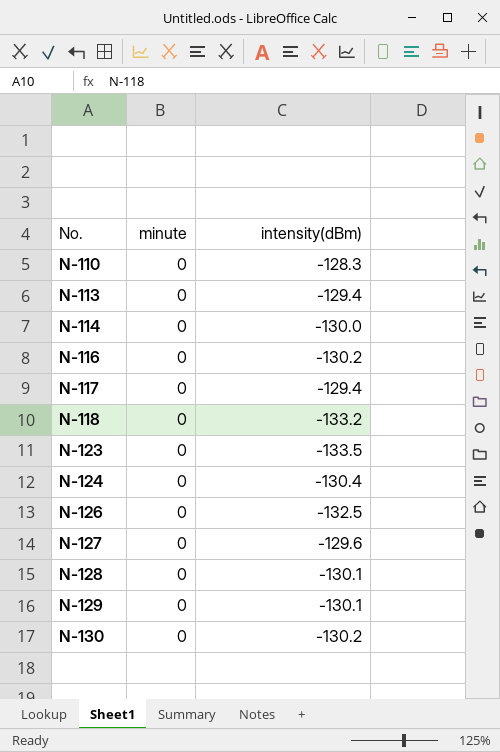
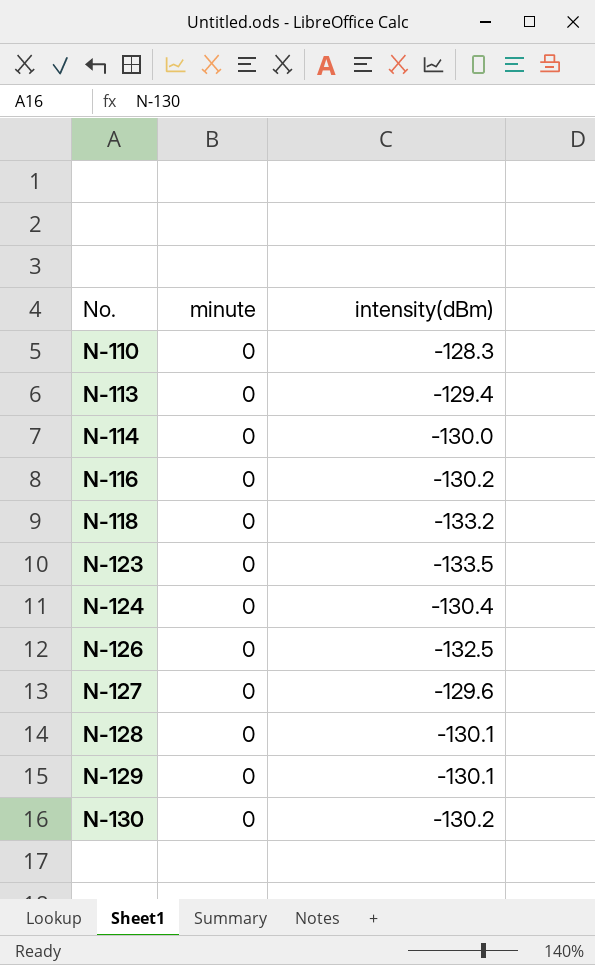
row N-117: 0 | -129.4 -> none

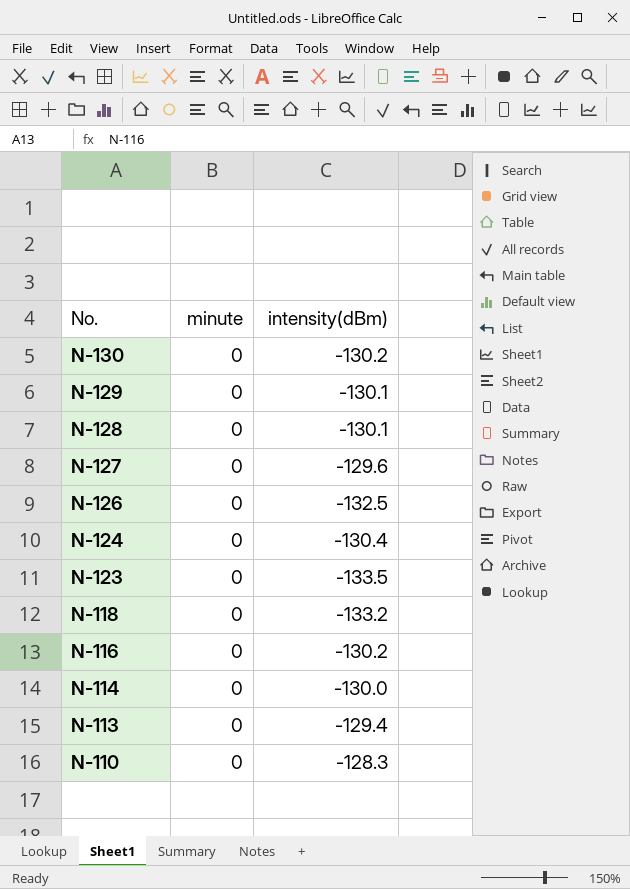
row order: No. ascending -> No. descending

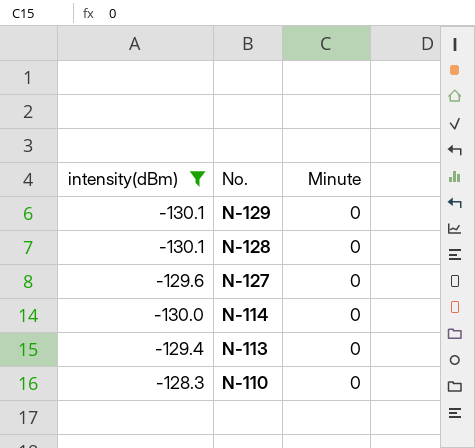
filter: none -> intensity(dBm) >= -130.1
column intensity(dBm) | position: 3 -> 1
column name: minute -> Minute

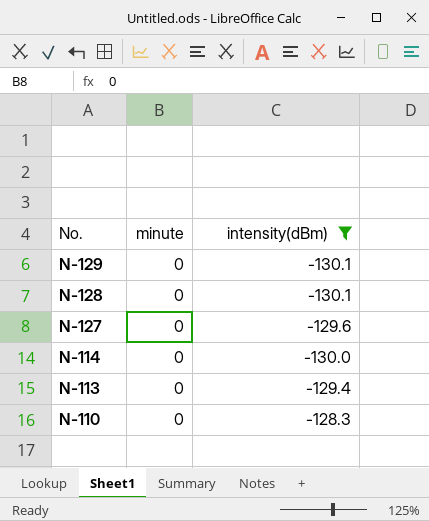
column name: Minute -> minute
column intensity(dBm) | position: 1 -> 3

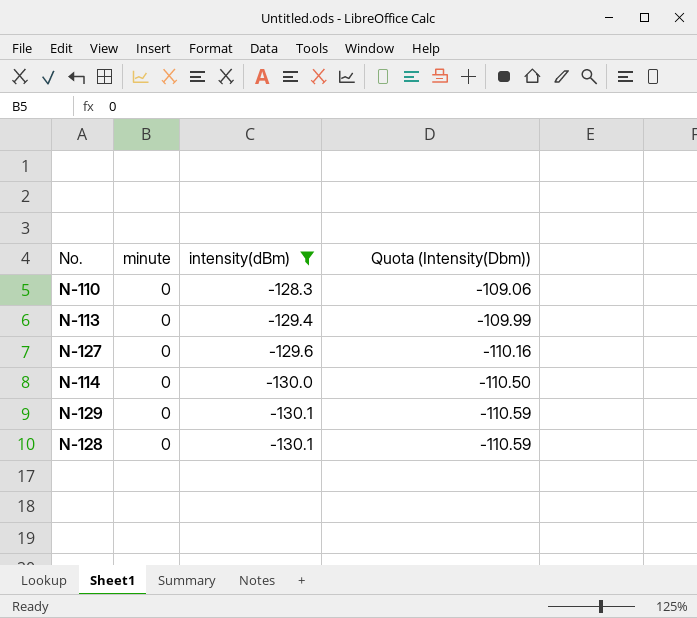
row order: No. descending -> intensity(dBm) descending
column Quota (Intensity(Dbm)) | formula: none -> [intensity(dBm)] * 0.85

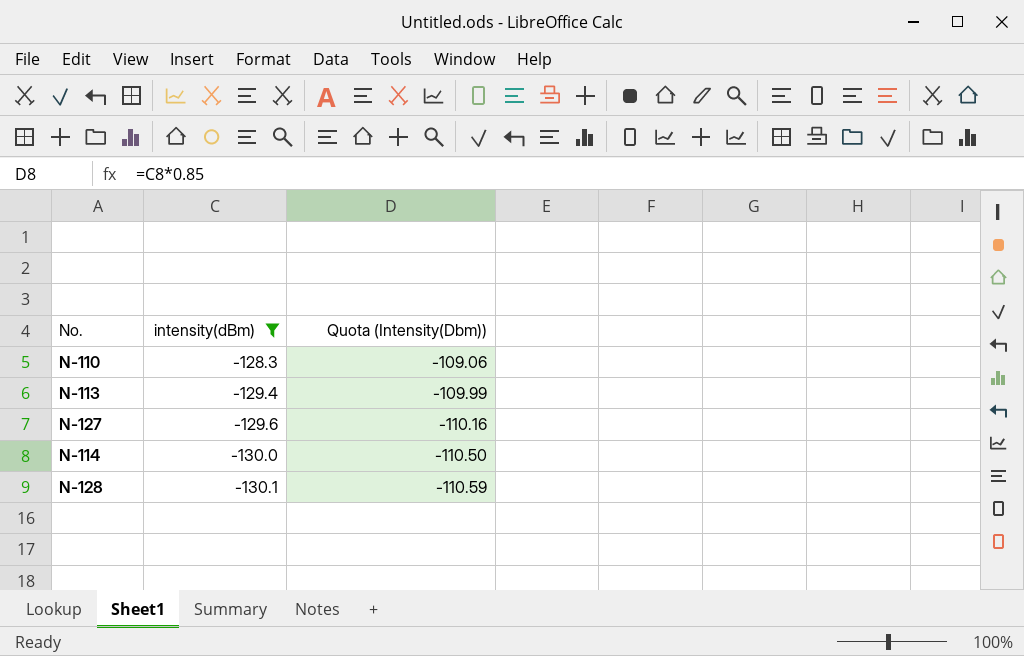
column minute | position: 2 -> none
row N-129: 0 | -130.1 | -110.59 -> none

